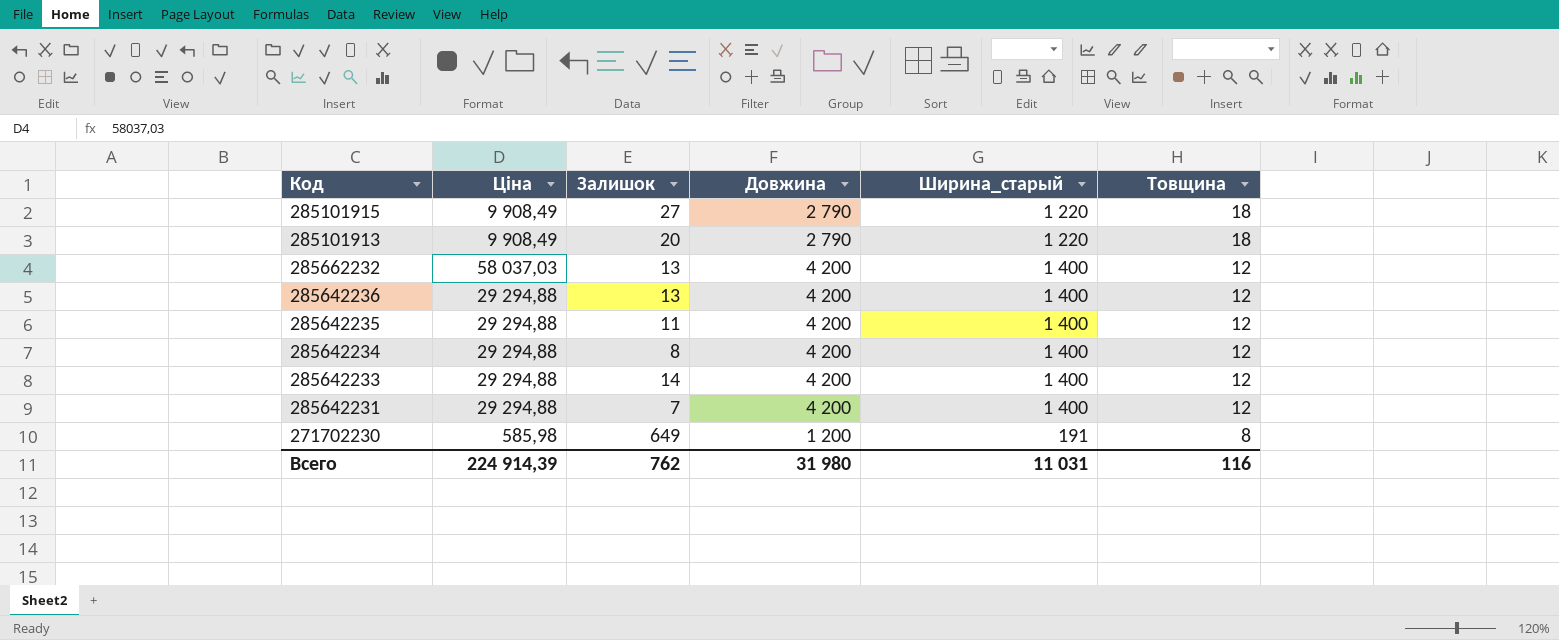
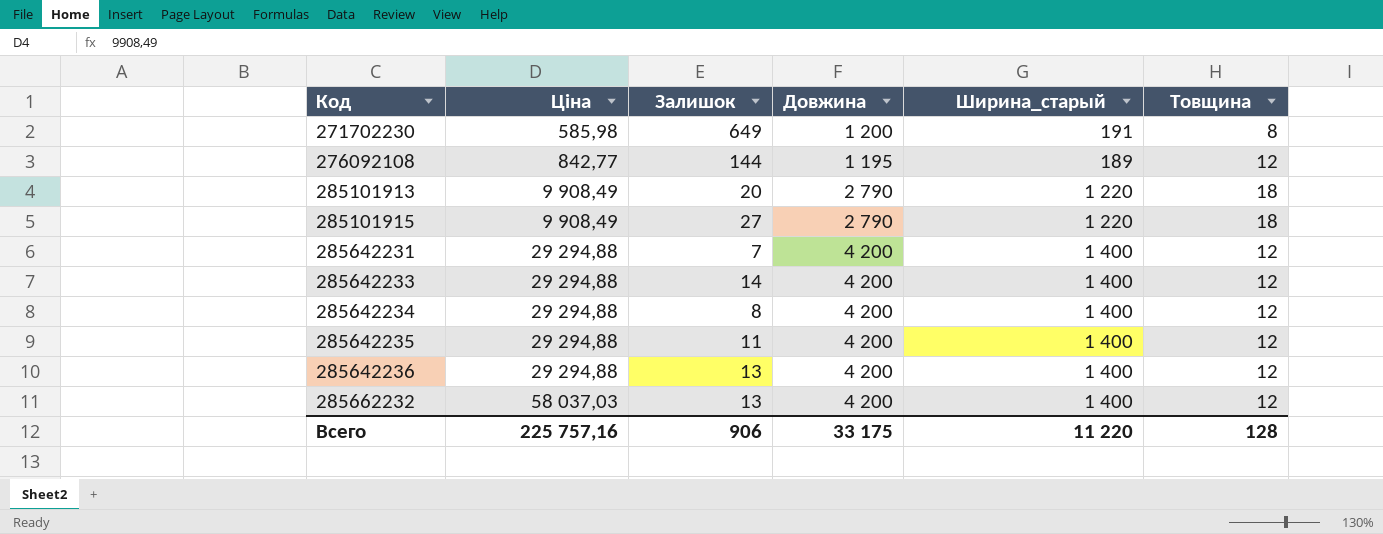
row order: Товщина descending -> Код ascending
row 276092108: none -> 842,77 | 144 | 1 195 | 189 | 12
Всего | Ціна: 224 914,39 -> 225 757,16
Всего | Залишок: 762 -> 906
Всего | Довжина: 31 980 -> 33 175
Всего | Ширина_старый: 11 031 -> 11 220
Всего | Товщина: 116 -> 128

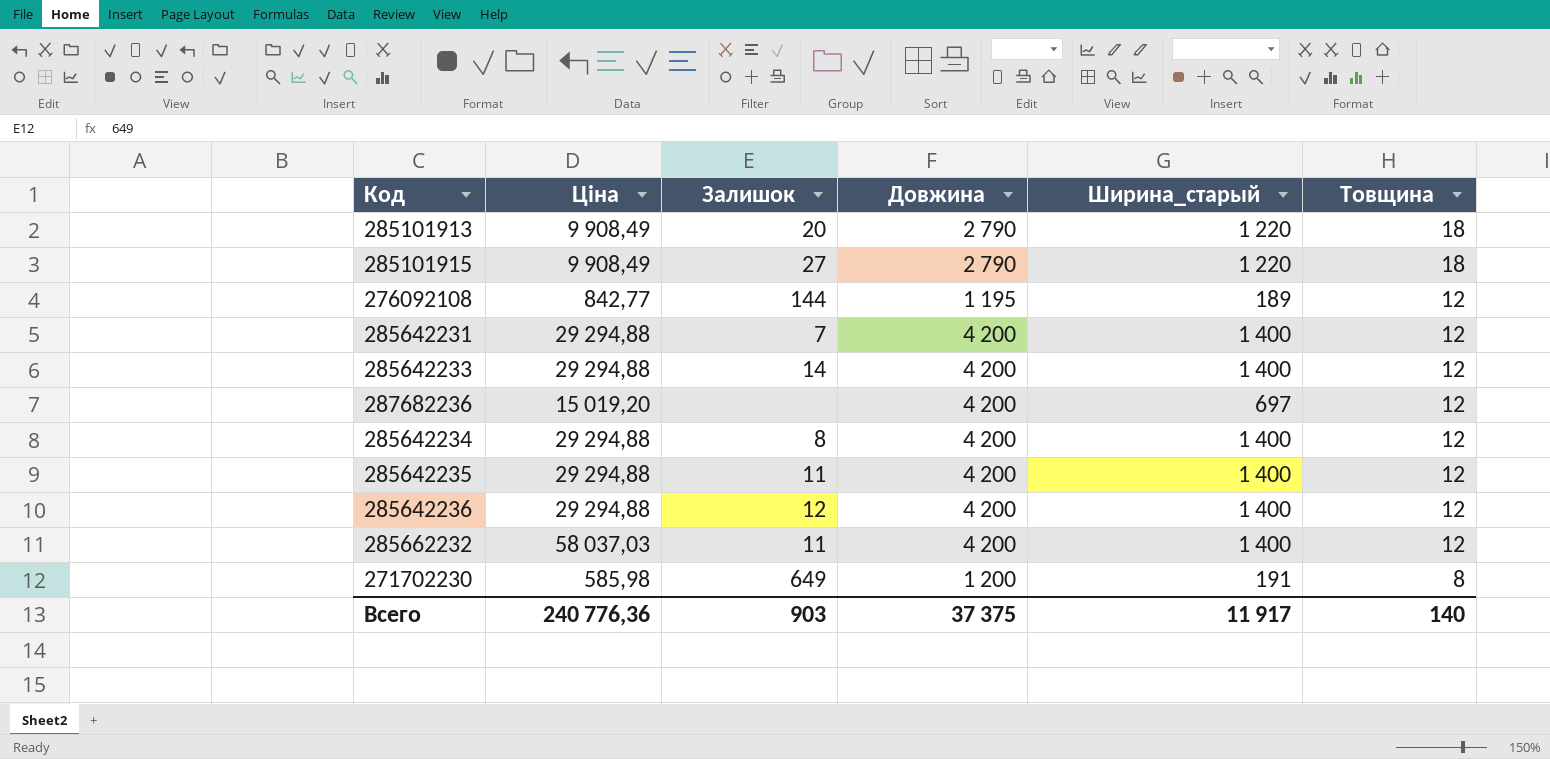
row order: Код ascending -> Товщина descending
row 287682236: none -> 15 019,20 | none | 4 200 | 697 | 12
285642236 | Залишок: 13 -> 12
285662232 | Залишок: 13 -> 11
Всего | Ціна: 225 757,16 -> 240 776,36
Всего | Залишок: 906 -> 903
Всего | Довжина: 33 175 -> 37 375
Всего | Ширина_старый: 11 220 -> 11 917
Всего | Товщина: 128 -> 140

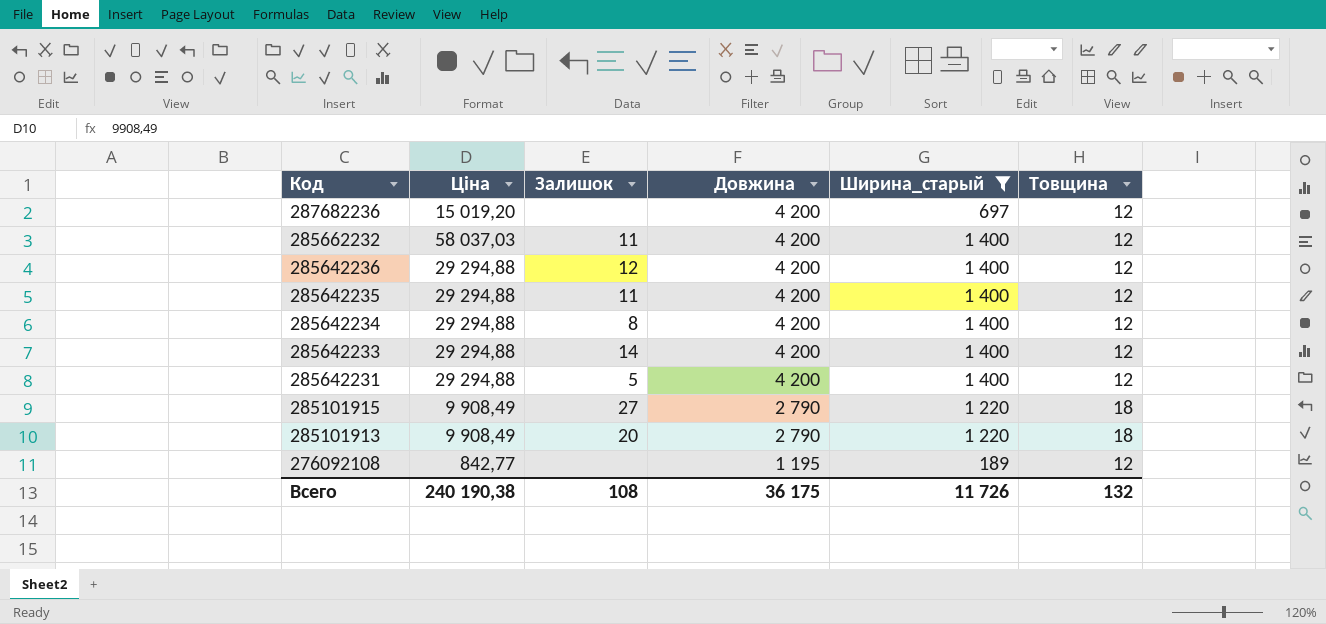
filter: none -> Ширина_старый != 191
row order: Товщина descending -> Код descending
285642231 | Залишок: 7 -> 5
276092108 | Залишок: 144 -> none
Всего | Ціна: 240 776,36 -> 240 190,38
Всего | Залишок: 903 -> 108
Всего | Довжина: 37 375 -> 36 175
Всего | Ширина_старый: 11 917 -> 11 726
Всего | Товщина: 140 -> 132

